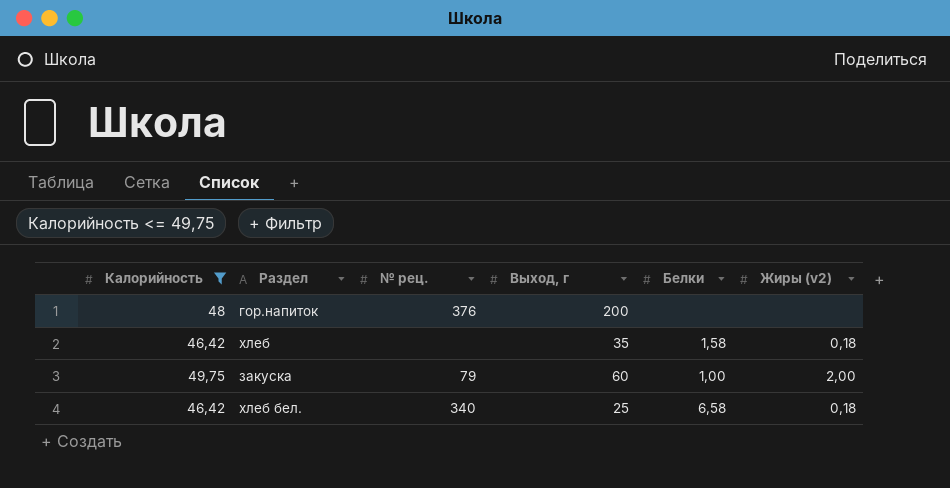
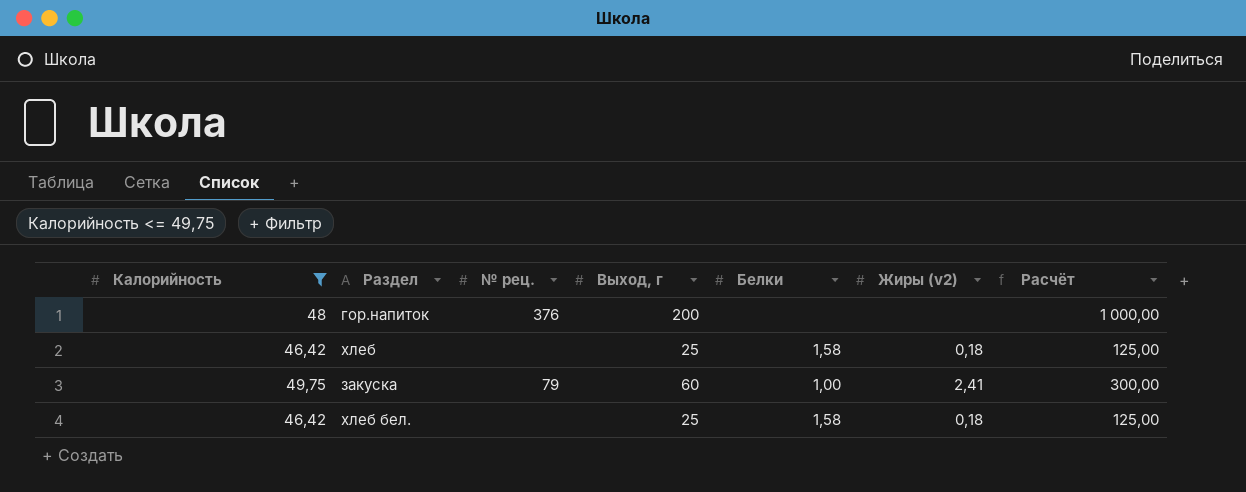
column Расчёт | formula: none -> [Выход, г] * 5
хлеб | Выход, г: 35 -> 25
закуска | Жиры (v2): 2,00 -> 2,41
хлеб бел. | № рец.: 340 -> none
хлеб бел. | Белки: 6,58 -> 1,58

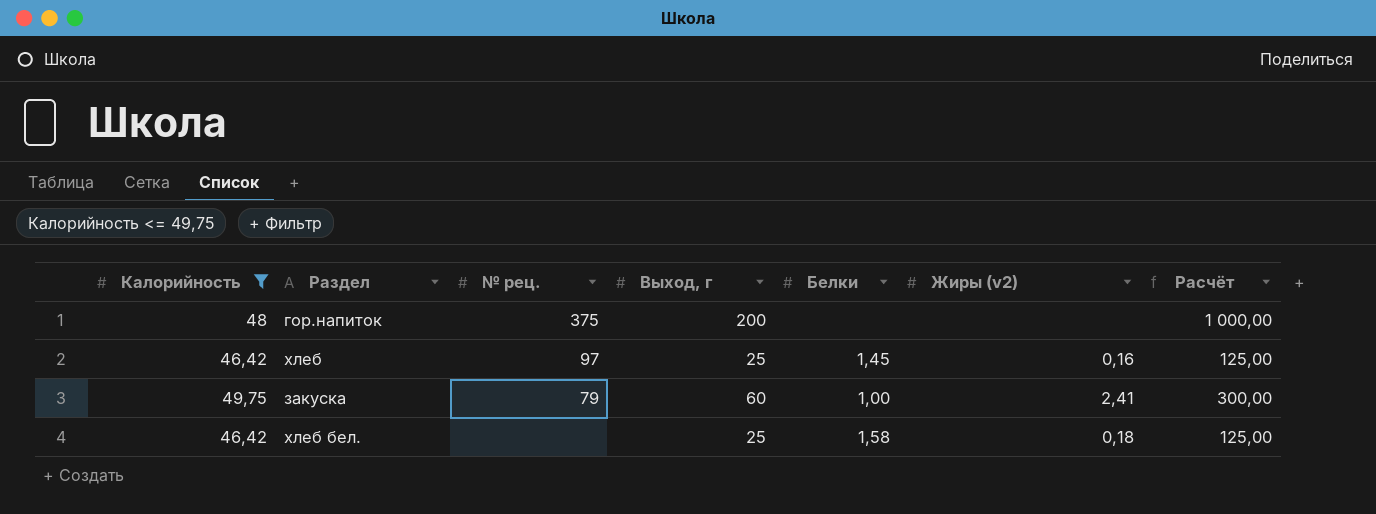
гор.напиток | № рец.: 376 -> 375
хлеб | № рец.: none -> 97
хлеб | Белки: 1,58 -> 1,45
хлеб | Жиры (v2): 0,18 -> 0,16

